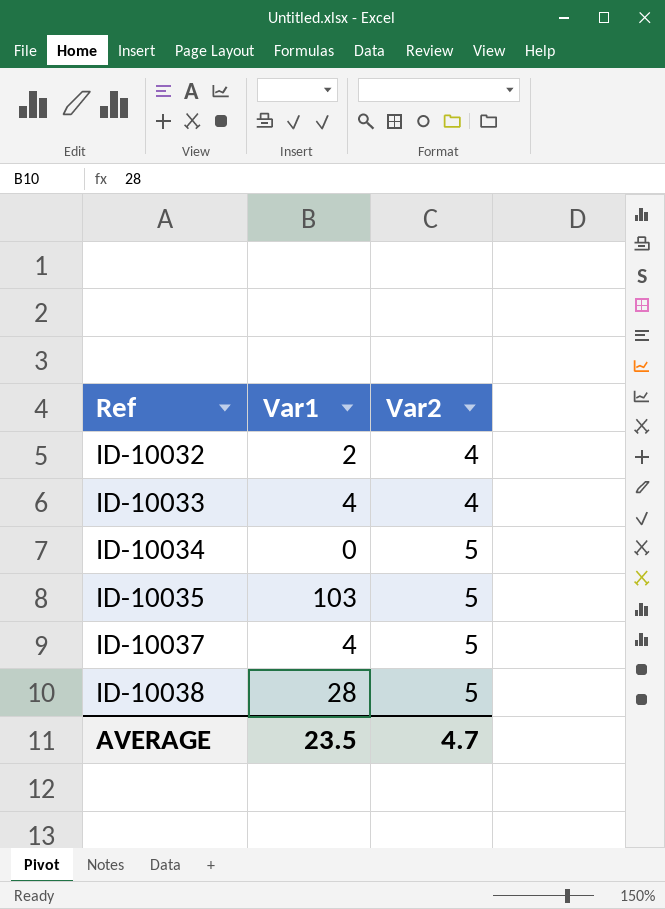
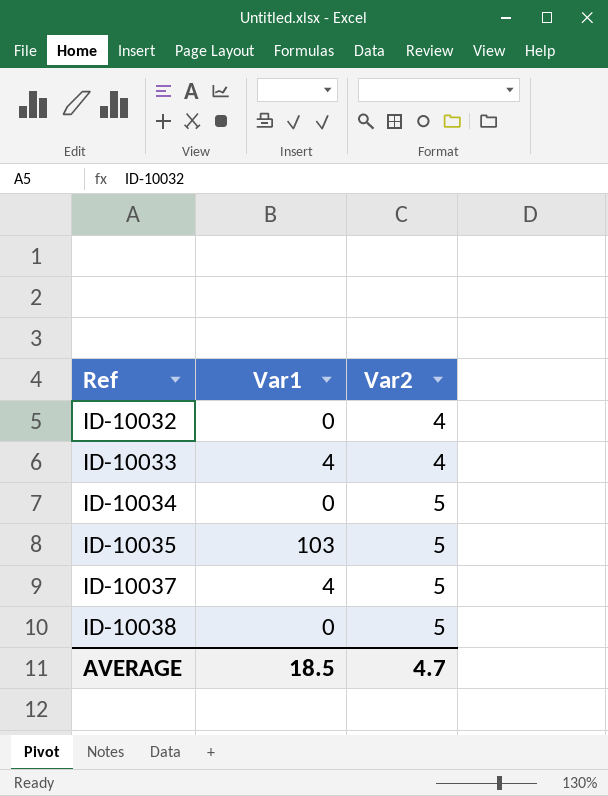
ID-10032 | Var1: 2 -> 0
ID-10038 | Var1: 28 -> 0
AVERAGE | Var1: 23.5 -> 18.5

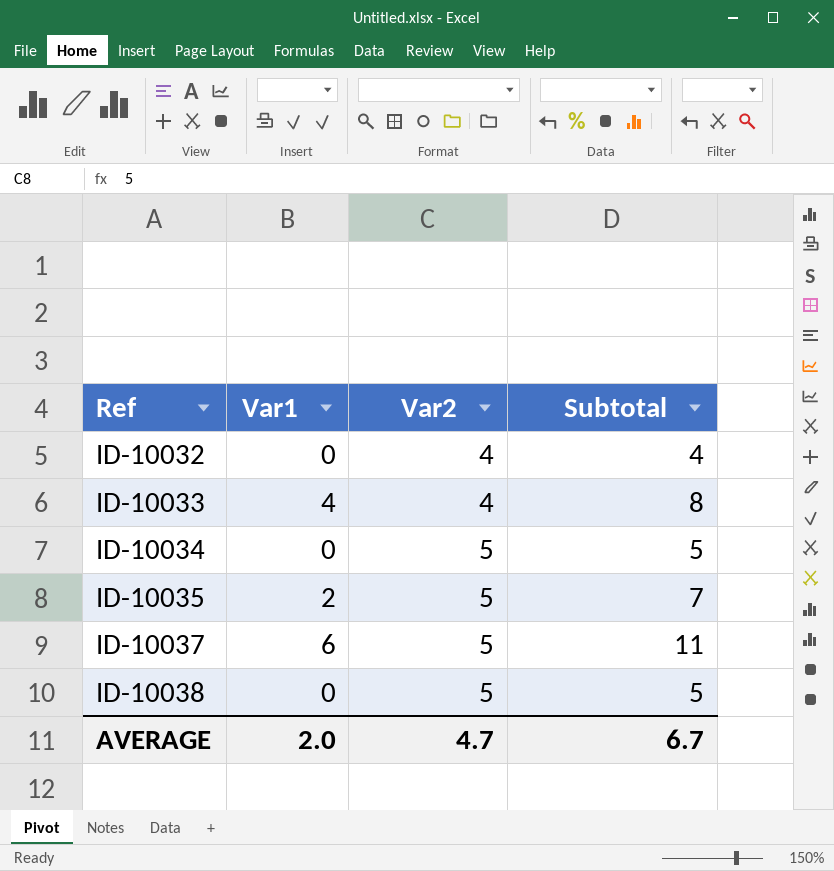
column Subtotal | formula: none -> [Var1] + [Var2]
ID-10035 | Var1: 103 -> 2
ID-10037 | Var1: 4 -> 6
AVERAGE | Var1: 18.5 -> 2.0

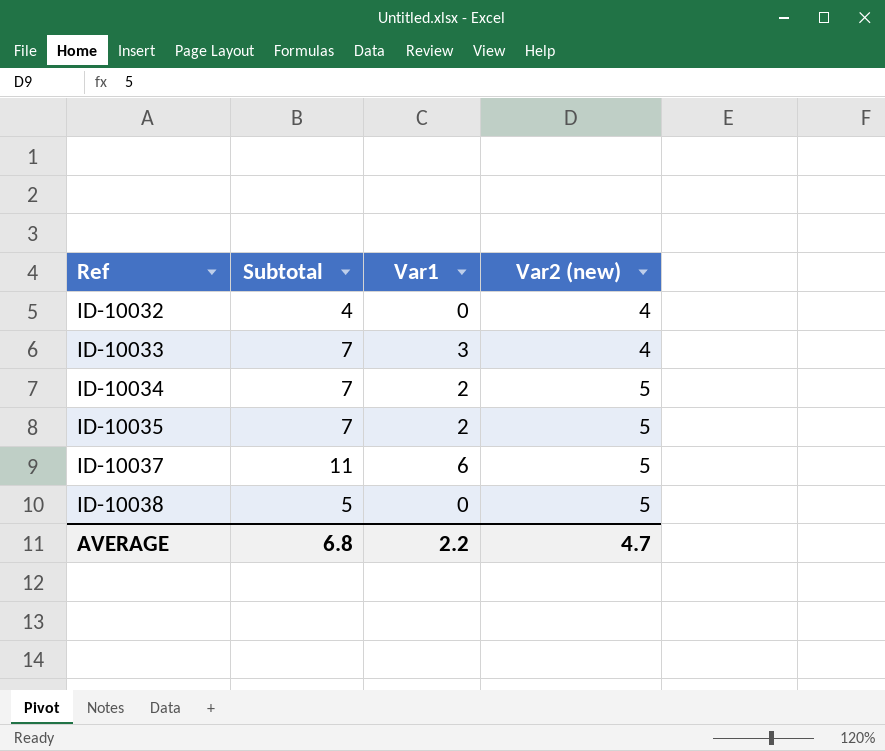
column Subtotal | position: 4 -> 2
column name: Var2 -> Var2 (new)
ID-10033 | Subtotal: 8 -> 7
ID-10033 | Var1: 4 -> 3
ID-10034 | Subtotal: 5 -> 7
ID-10034 | Var1: 0 -> 2
AVERAGE | Subtotal: 6.7 -> 6.8
AVERAGE | Var1: 2.0 -> 2.2

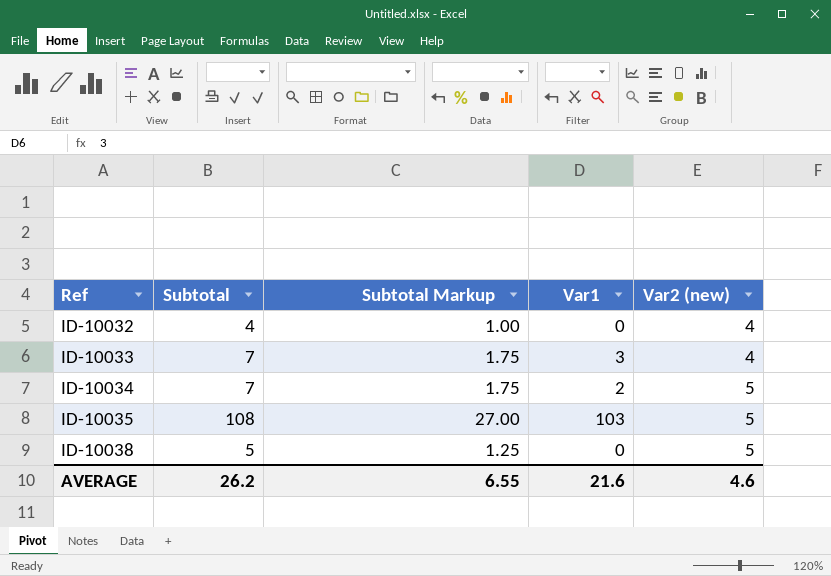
column Subtotal Markup | formula: none -> [Subtotal] * 0.25
row ID-10037: 11 | 6 | 5 -> none
ID-10035 | Subtotal: 7 -> 108
ID-10035 | Var1: 2 -> 103
AVERAGE | Subtotal: 6.8 -> 26.2
AVERAGE | Var1: 2.2 -> 21.6
AVERAGE | Var2 (new): 4.7 -> 4.6

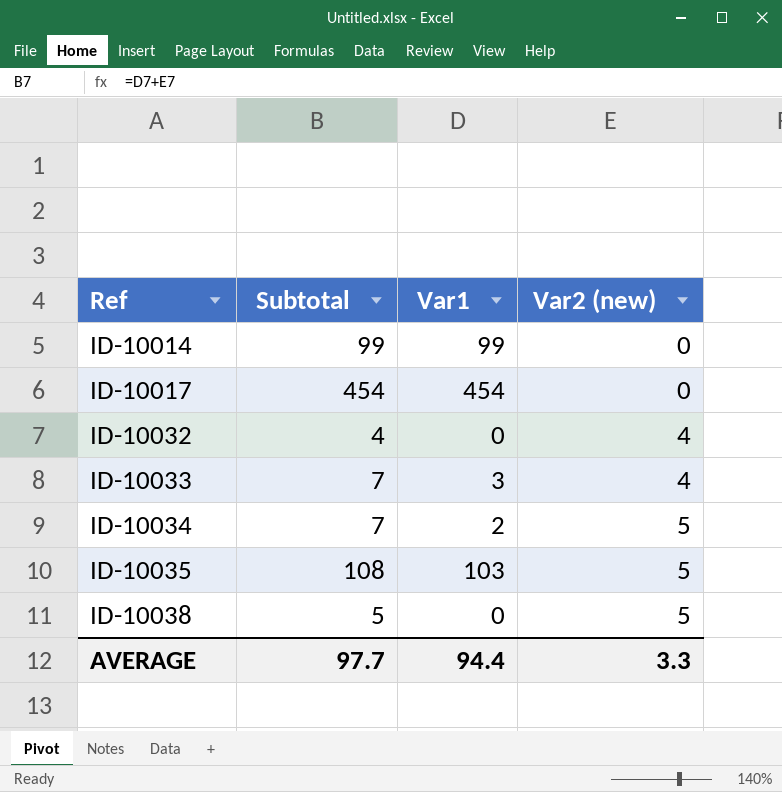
column Subtotal Markup | formula: [Subtotal] * 0.25 -> none
row ID-10014: none -> 99 | 99 | 0
row ID-10017: none -> 454 | 454 | 0
AVERAGE | Subtotal: 26.2 -> 97.7
AVERAGE | Var1: 21.6 -> 94.4
AVERAGE | Var2 (new): 4.6 -> 3.3

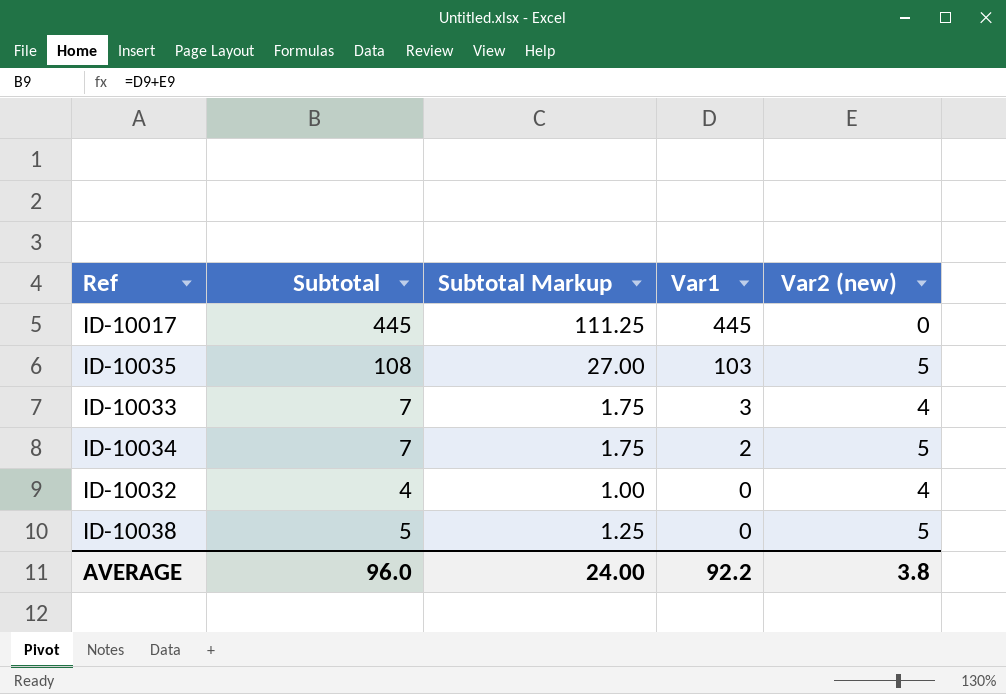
row order: Ref ascending -> Var1 descending
column Subtotal Markup | formula: none -> [Subtotal] * 0.25
row ID-10014: 99 | 99 | 0 -> none
ID-10017 | Subtotal: 454 -> 445
ID-10017 | Var1: 454 -> 445
AVERAGE | Subtotal: 97.7 -> 96.0
AVERAGE | Var1: 94.4 -> 92.2
AVERAGE | Var2 (new): 3.3 -> 3.8

